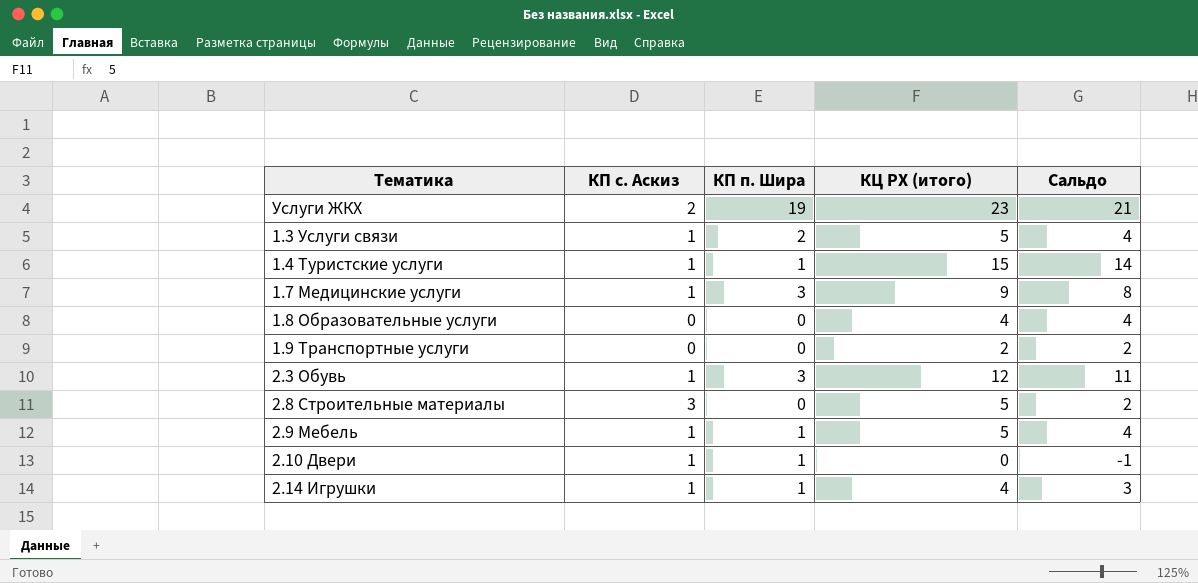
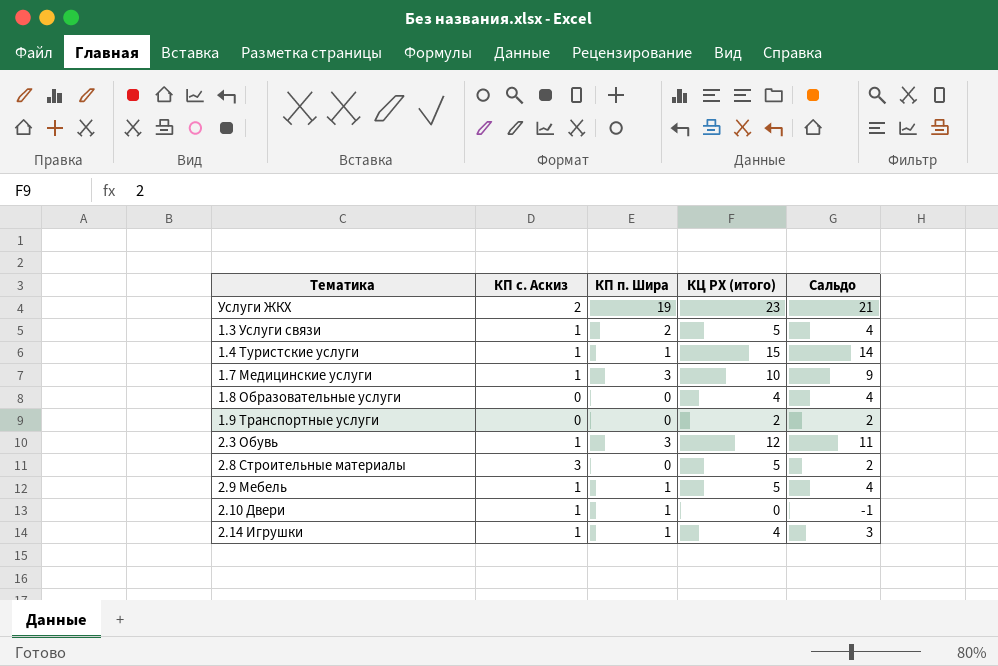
1.7 Медицинские услуги | КЦ РХ (итого): 9 -> 10
1.7 Медицинские услуги | Сальдо: 8 -> 9

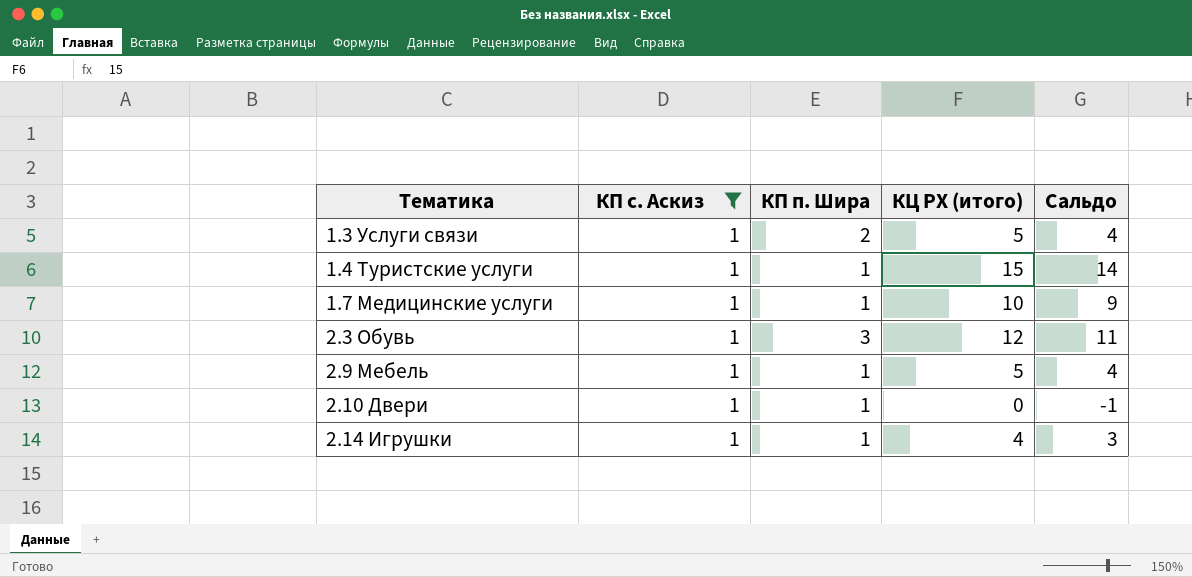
filter: none -> КП с. Аскиз = 1
1.7 Медицинские услуги | КП п. Шира: 3 -> 1

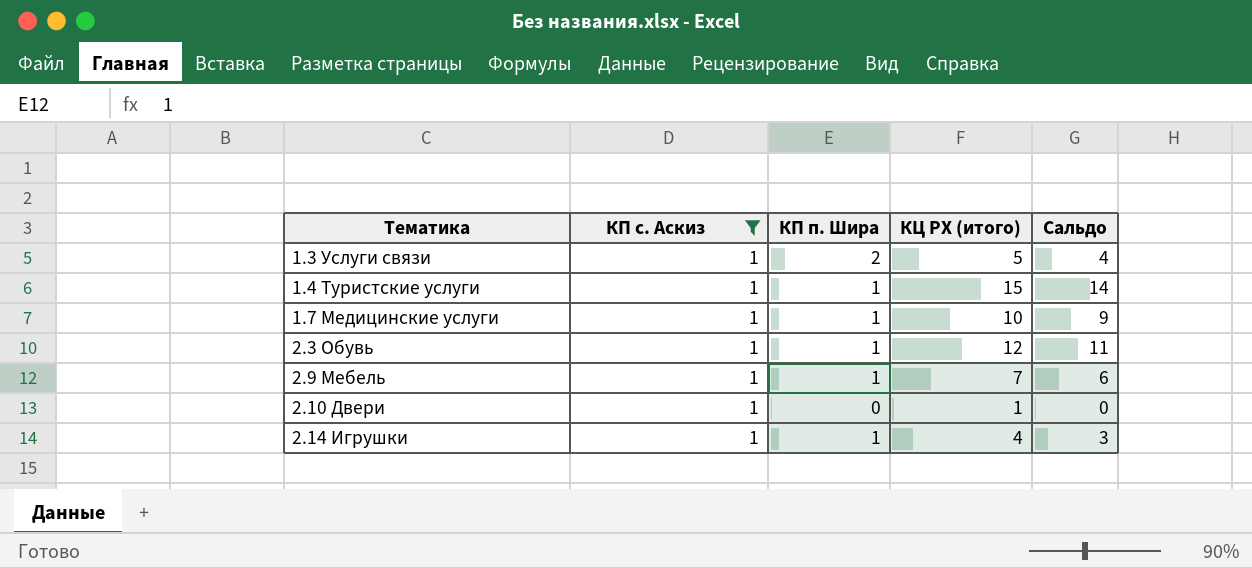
2.3 Обувь | КП п. Шира: 3 -> 1
2.9 Мебель | КЦ РХ (итого): 5 -> 7
2.9 Мебель | Сальдо: 4 -> 6
2.10 Двери | КП п. Шира: 1 -> 0
2.10 Двери | КЦ РХ (итого): 0 -> 1
2.10 Двери | Сальдо: -1 -> 0

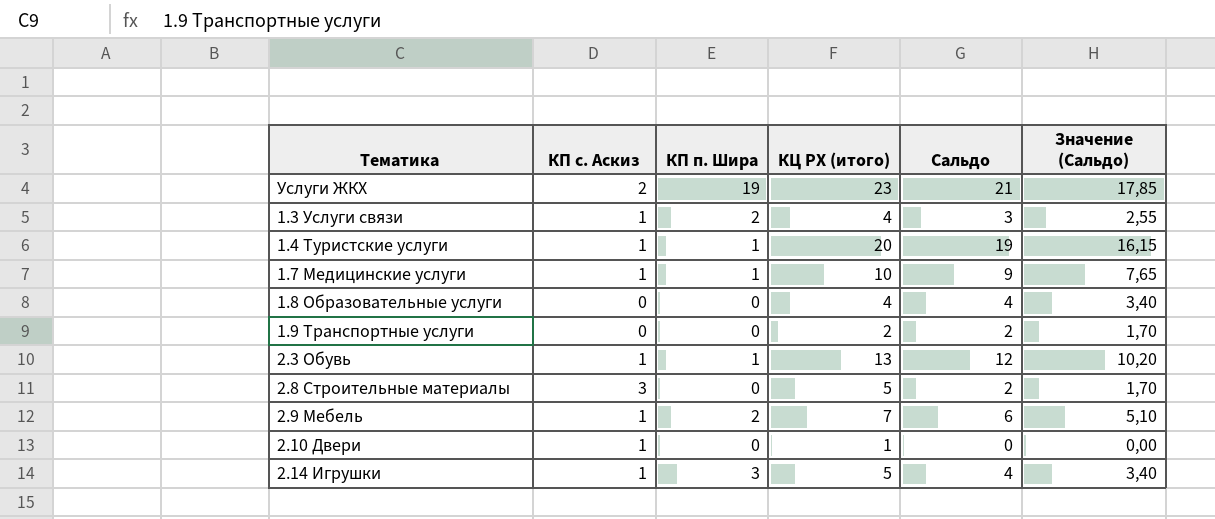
filter: КП с. Аскиз = 1 -> none
column Значение (Сальдо) | formula: none -> [Сальдо] * 0,85
1.3 Услуги связи | КЦ РХ (итого): 5 -> 4
1.3 Услуги связи | Сальдо: 4 -> 3
1.4 Туристские услуги | КЦ РХ (итого): 15 -> 20
1.4 Туристские услуги | Сальдо: 14 -> 19
2.3 Обувь | КЦ РХ (итого): 12 -> 13
2.3 Обувь | Сальдо: 11 -> 12
2.9 Мебель | КП п. Шира: 1 -> 2
2.14 Игрушки | КП п. Шира: 1 -> 3
2.14 Игрушки | КЦ РХ (итого): 4 -> 5
2.14 Игрушки | Сальдо: 3 -> 4

